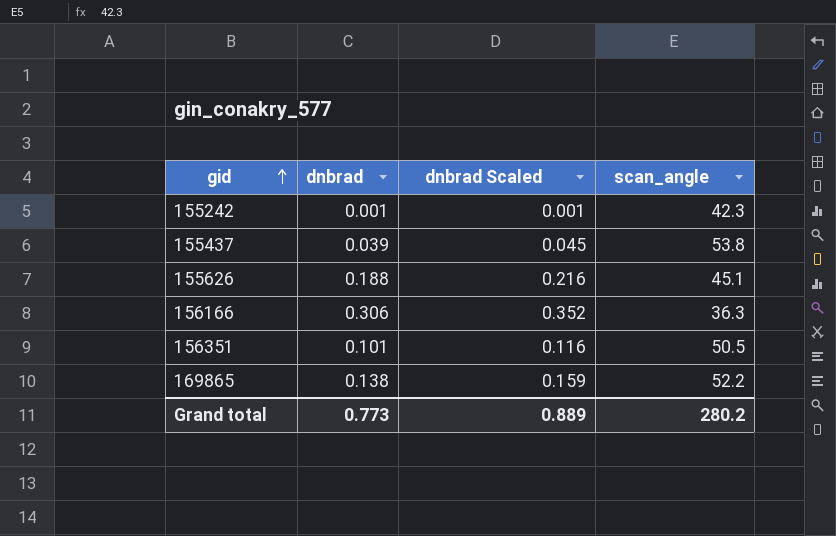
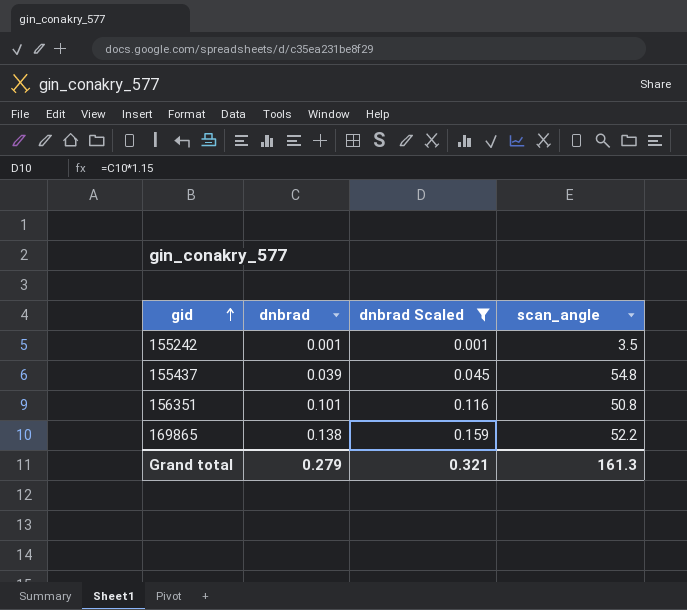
filter: none -> dnbrad Scaled <= 0.159
155242 | scan_angle: 42.3 -> 3.5
155437 | scan_angle: 53.8 -> 54.8
156351 | scan_angle: 50.5 -> 50.8
Grand total | dnbrad: 0.773 -> 0.279
Grand total | dnbrad Scaled: 0.889 -> 0.321
Grand total | scan_angle: 280.2 -> 161.3

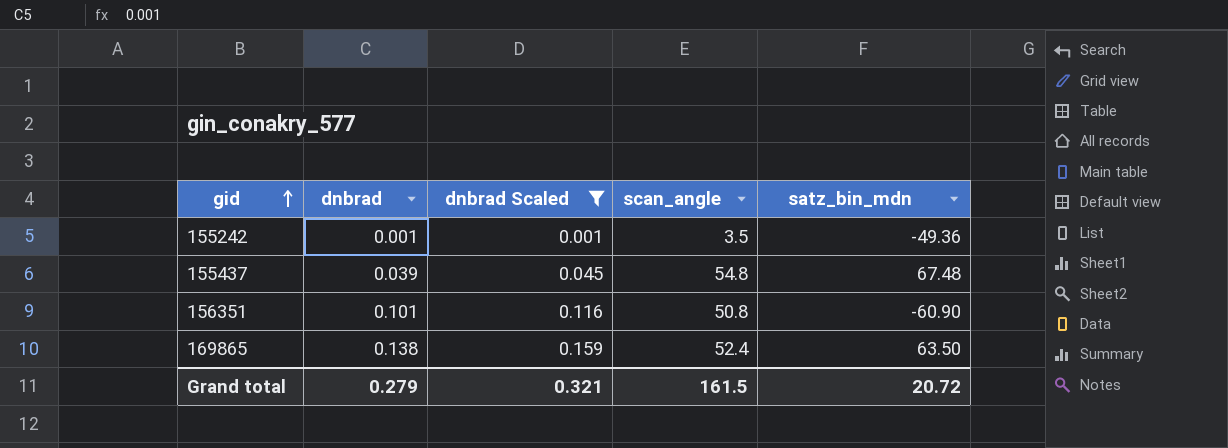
column satz_bin_mdn | position: none -> 5
169865 | scan_angle: 52.2 -> 52.4
Grand total | scan_angle: 161.3 -> 161.5

